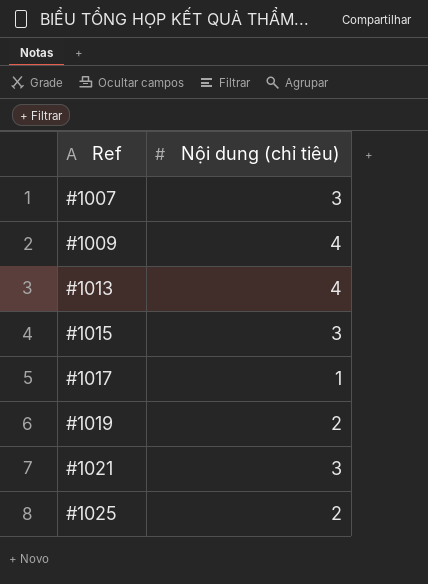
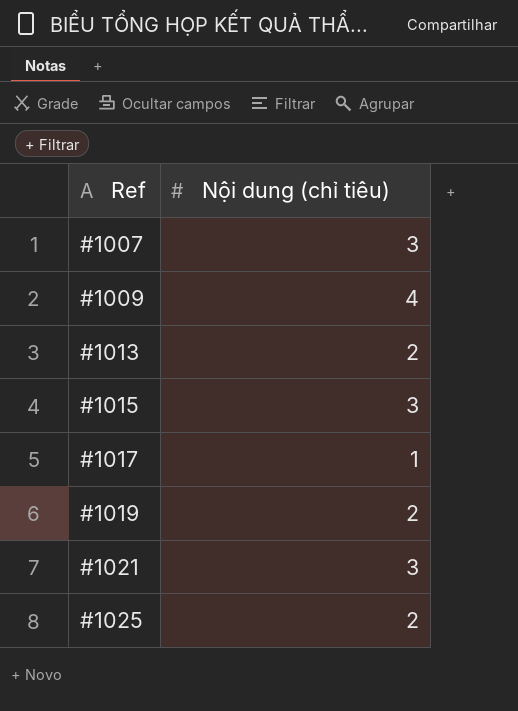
#1013 | Nội dung (chỉ tiêu): 4 -> 2

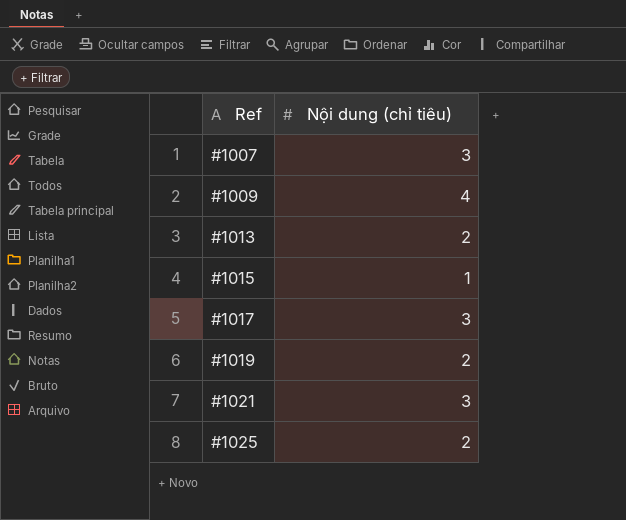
#1015 | Nội dung (chỉ tiêu): 3 -> 1
#1017 | Nội dung (chỉ tiêu): 1 -> 3

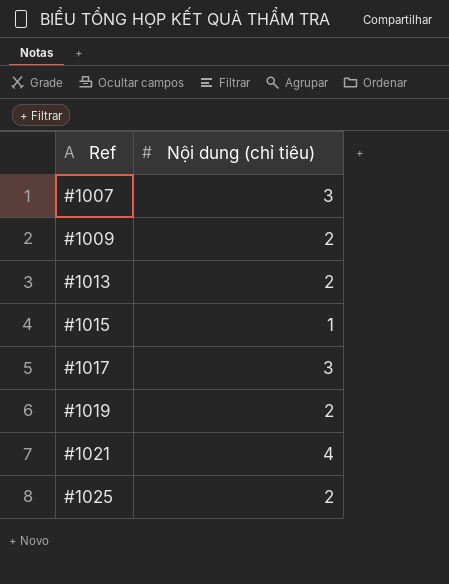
#1009 | Nội dung (chỉ tiêu): 4 -> 2
#1021 | Nội dung (chỉ tiêu): 3 -> 4

